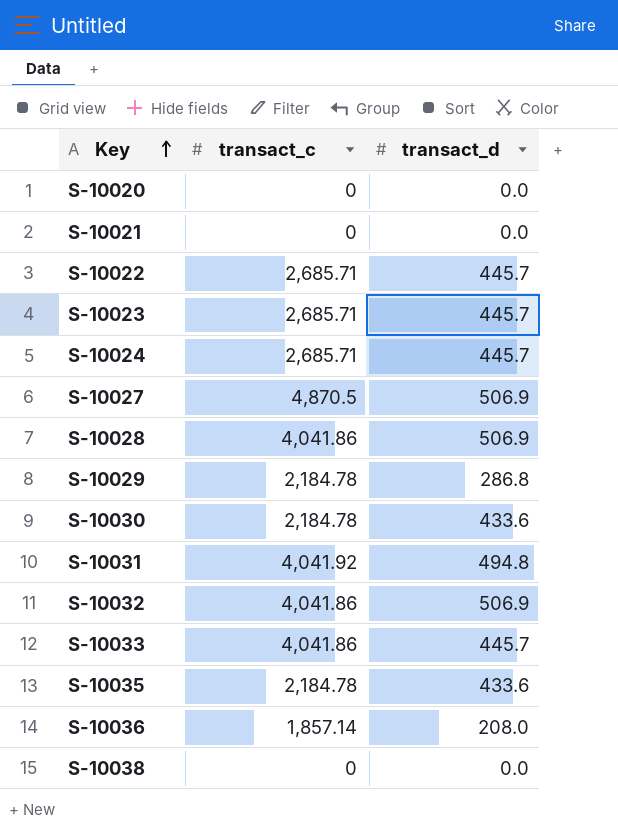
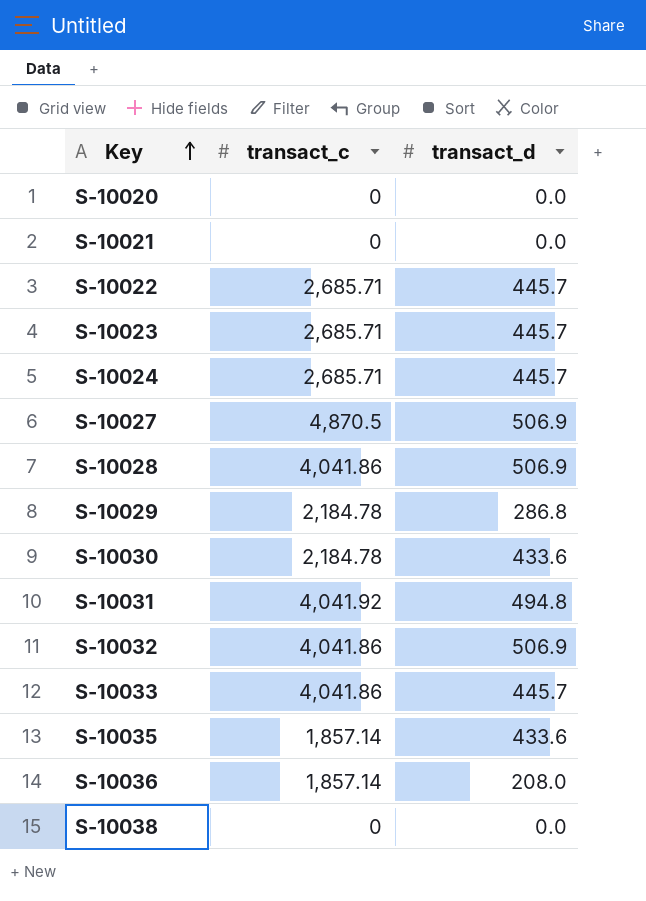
S-10035 | transact_c: 2,184.78 -> 1,857.14

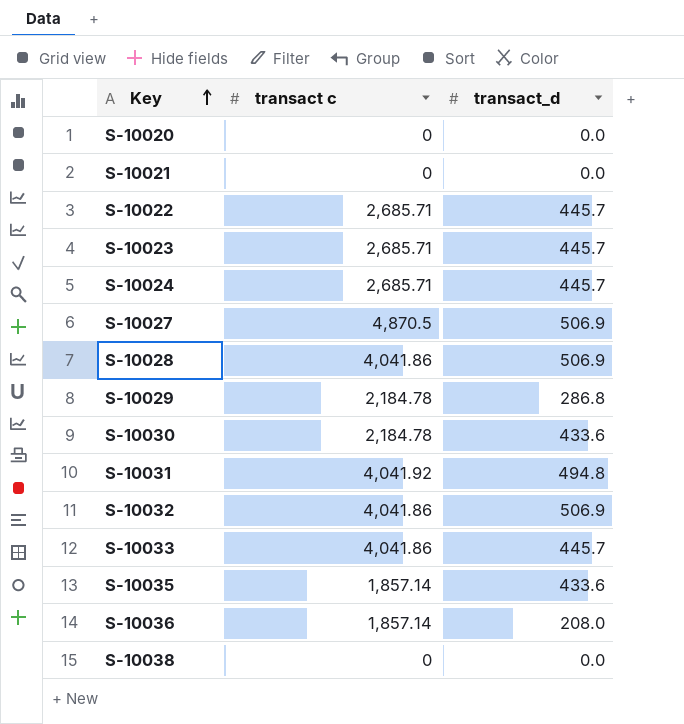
column name: transact_c -> transact c

